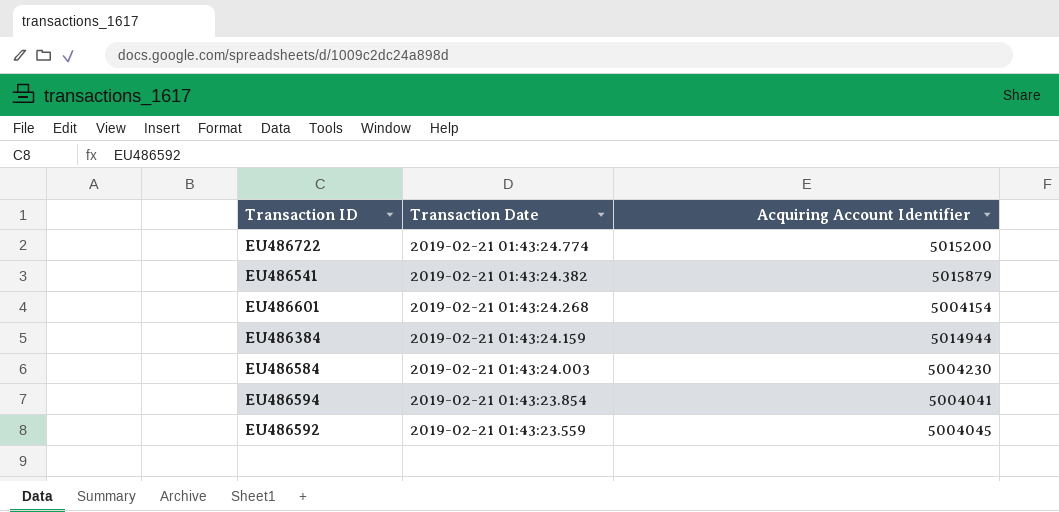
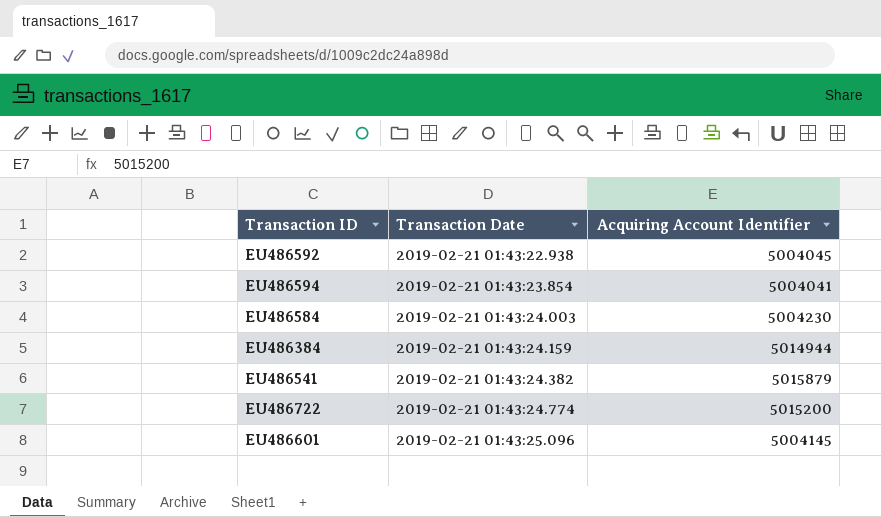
row order: Transaction Date descending -> Transaction Date ascending
EU486592 | Transaction Date: 2019-02-21 01:43:23.559 -> 2019-02-21 01:43:22.938
EU486601 | Transaction Date: 2019-02-21 01:43:24.268 -> 2019-02-21 01:43:25.096
EU486601 | Acquiring Account Identifier: 5004154 -> 5004145

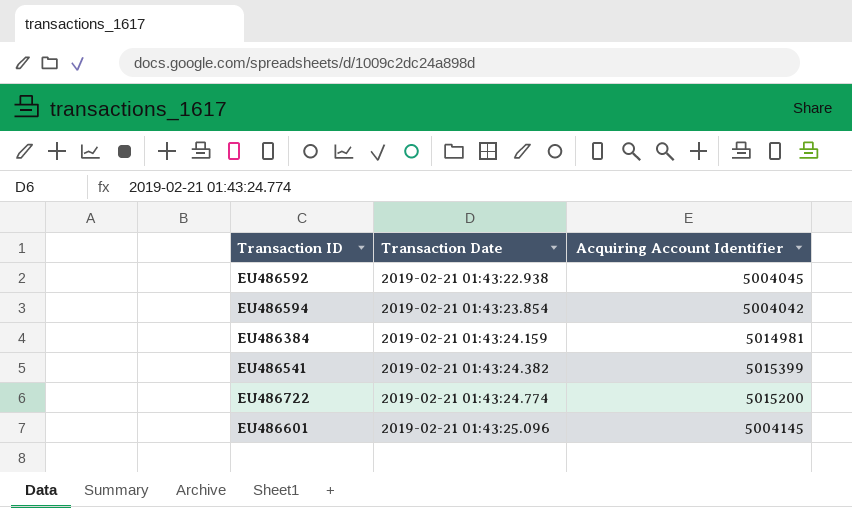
row EU486584: 2019-02-21 01:43:24.003 | 5004230 -> none
EU486594 | Acquiring Account Identifier: 5004041 -> 5004042
EU486384 | Acquiring Account Identifier: 5014944 -> 5014981
EU486541 | Acquiring Account Identifier: 5015879 -> 5015399

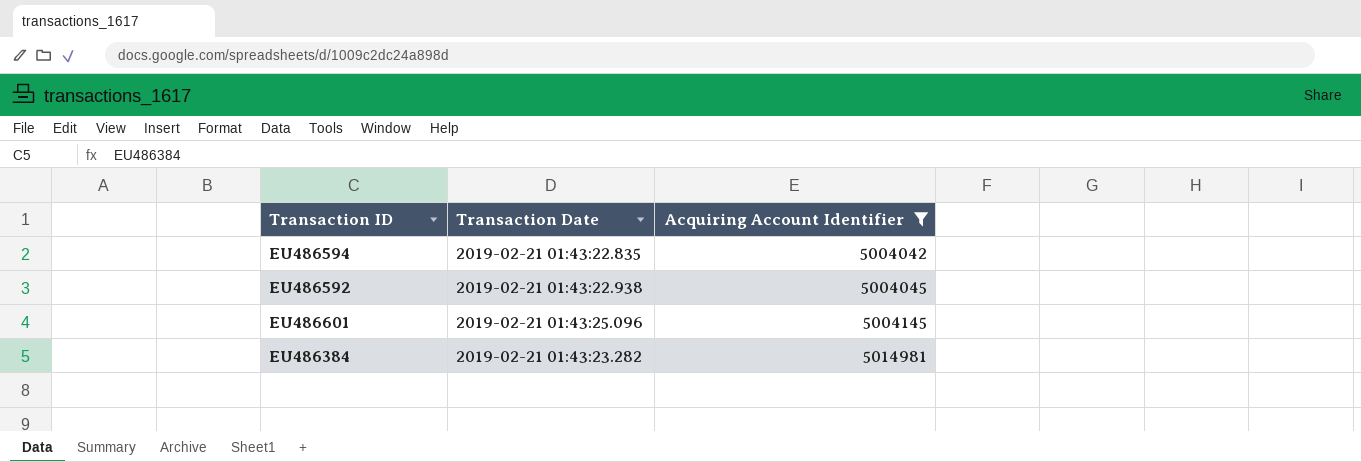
filter: none -> Acquiring Account Identifier <= 5014981
row order: Transaction Date ascending -> Acquiring Account Identifier ascending
EU486594 | Transaction Date: 2019-02-21 01:43:23.854 -> 2019-02-21 01:43:22.835
EU486384 | Transaction Date: 2019-02-21 01:43:24.159 -> 2019-02-21 01:43:23.282

